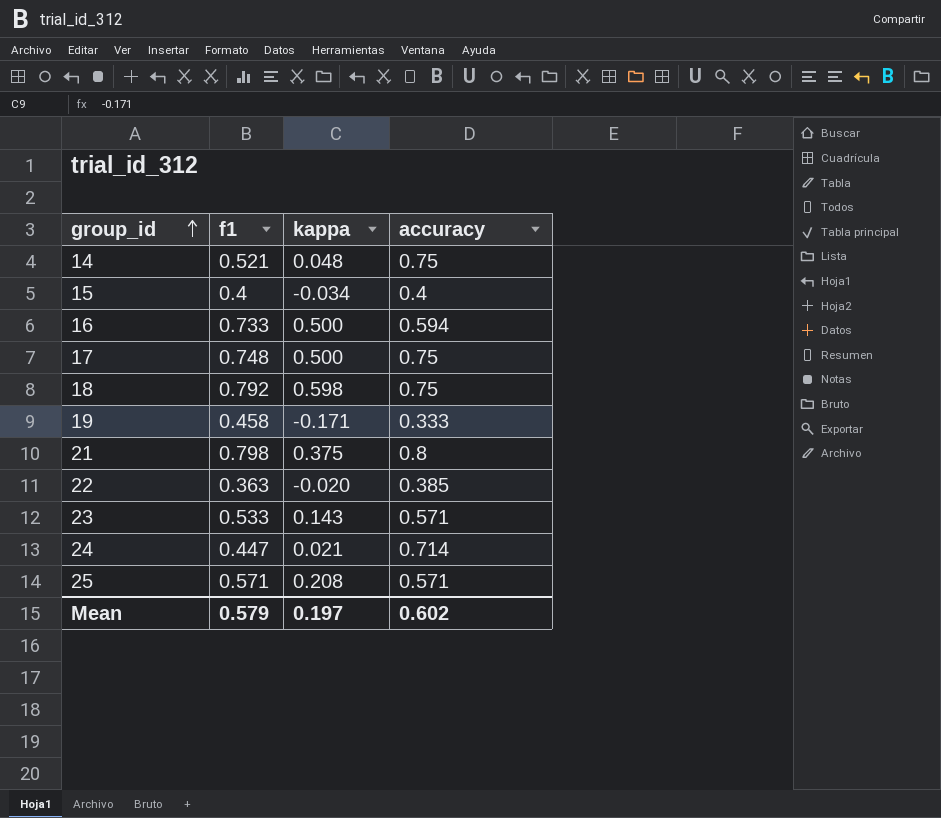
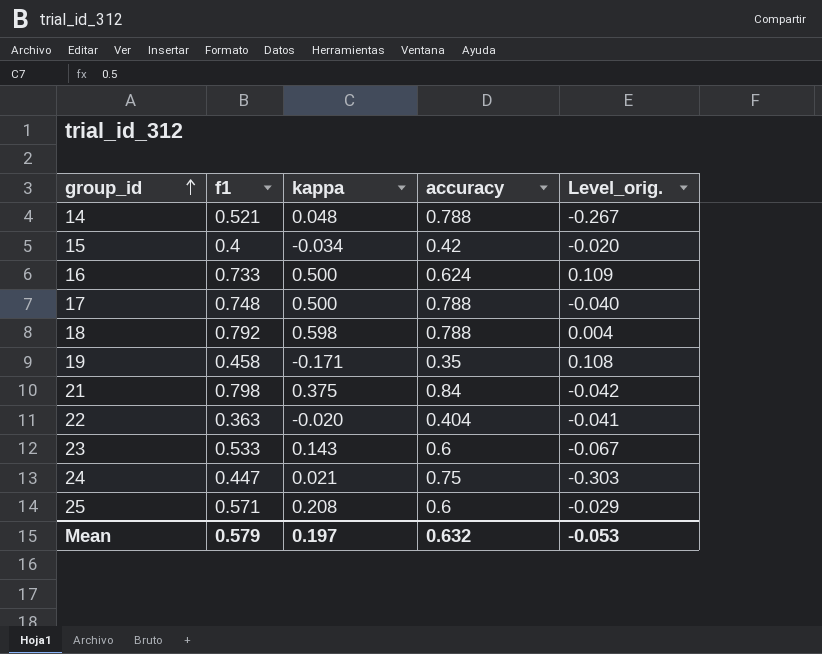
column Level_orig. | formula: none -> [f1] - [accuracy]
14 | accuracy: 0.75 -> 0.788
15 | accuracy: 0.4 -> 0.42
16 | accuracy: 0.594 -> 0.624
17 | accuracy: 0.75 -> 0.788
18 | accuracy: 0.75 -> 0.788
19 | accuracy: 0.333 -> 0.35
21 | accuracy: 0.8 -> 0.84
22 | accuracy: 0.385 -> 0.404
23 | accuracy: 0.571 -> 0.6
24 | accuracy: 0.714 -> 0.75
25 | accuracy: 0.571 -> 0.6
Mean | accuracy: 0.602 -> 0.632

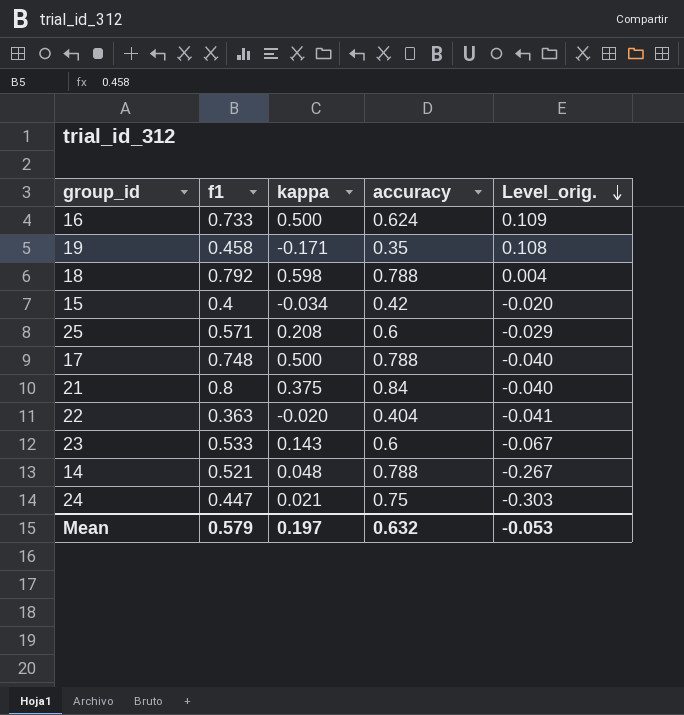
row order: group_id ascending -> Level_orig. descending
21 | f1: 0.798 -> 0.8
21 | Level_orig.: -0.042 -> -0.040

